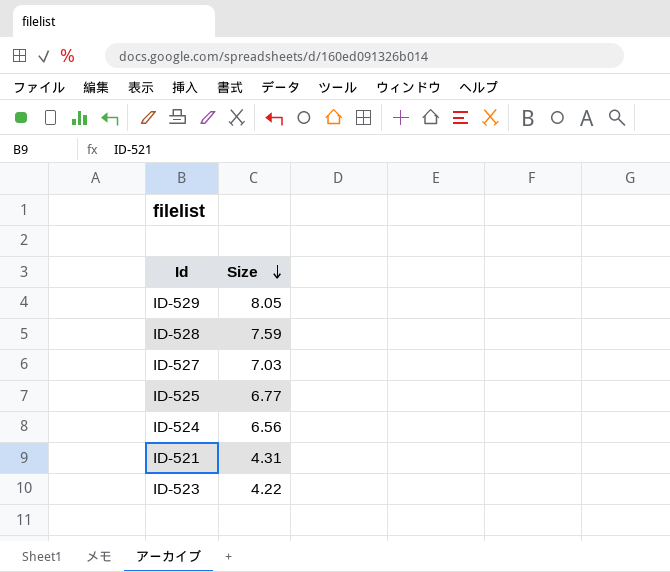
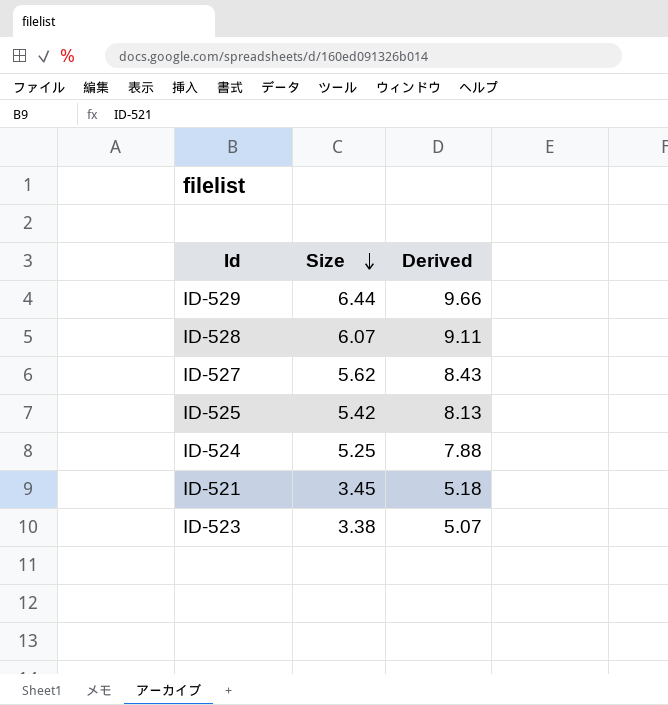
column Derived | formula: none -> [Size] * 1.5
ID-529 | Size: 8.05 -> 6.44
ID-528 | Size: 7.59 -> 6.07
ID-527 | Size: 7.03 -> 5.62
ID-525 | Size: 6.77 -> 5.42
ID-524 | Size: 6.56 -> 5.25
ID-521 | Size: 4.31 -> 3.45
ID-523 | Size: 4.22 -> 3.38

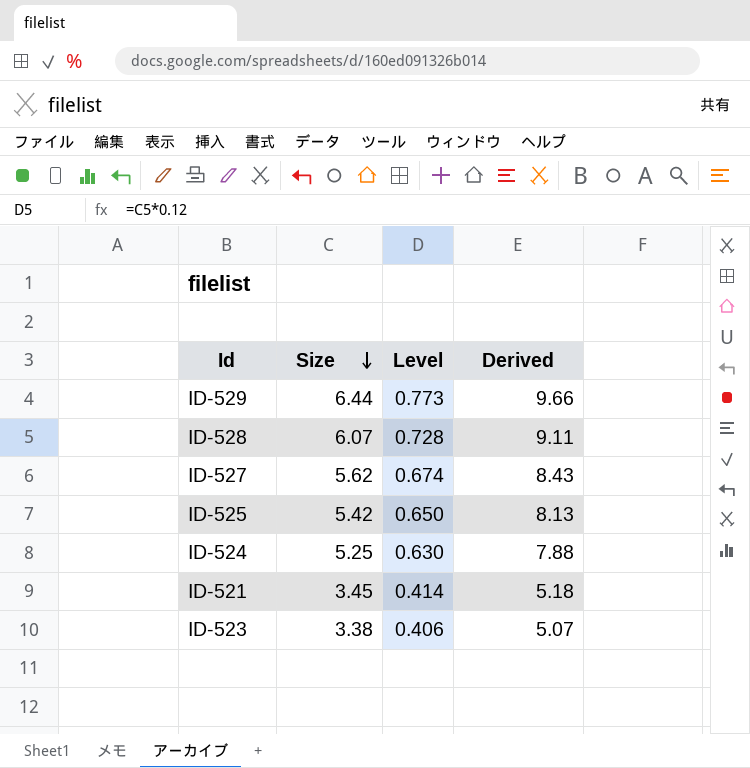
column Level | formula: none -> [Size] * 0.12

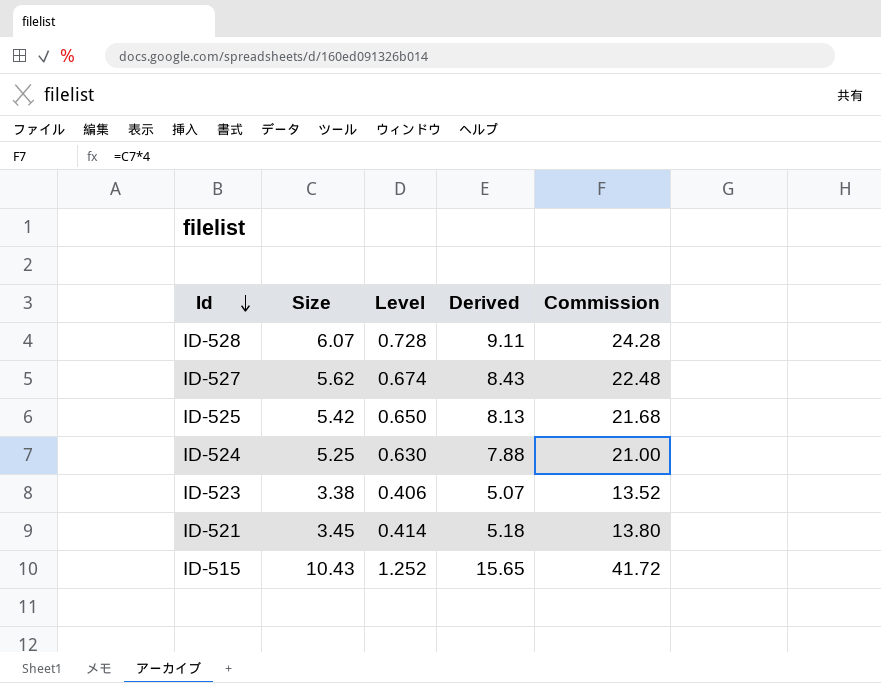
row order: Size descending -> Id descending
column Commission | formula: none -> [Size] * 4
row ID-529: 6.44 | 0.773 | 9.66 -> none
row ID-515: none -> 10.43 | 1.252 | 15.65 | 41.72

